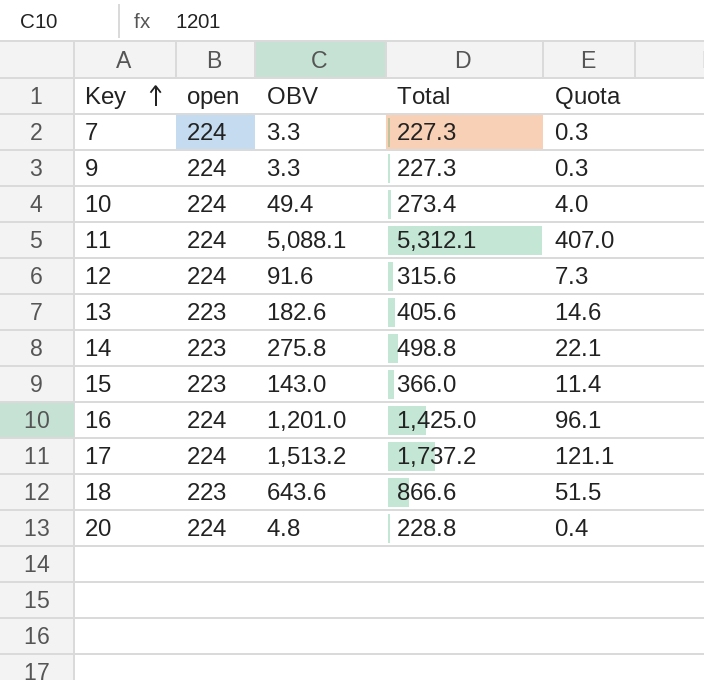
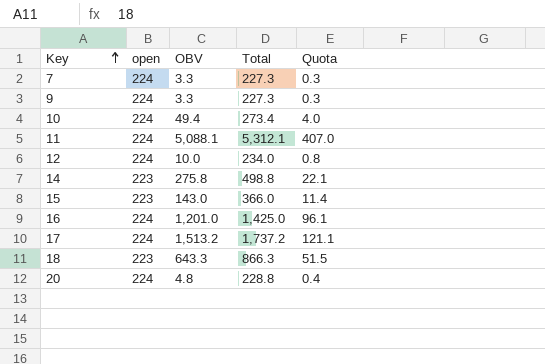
row 13: 223 | 182.6 | 405.6 | 14.6 -> none
12 | OBV: 91.6 -> 10.0
12 | Total: 315.6 -> 234.0
12 | Quota: 7.3 -> 0.8
18 | OBV: 643.6 -> 643.3
18 | Total: 866.6 -> 866.3

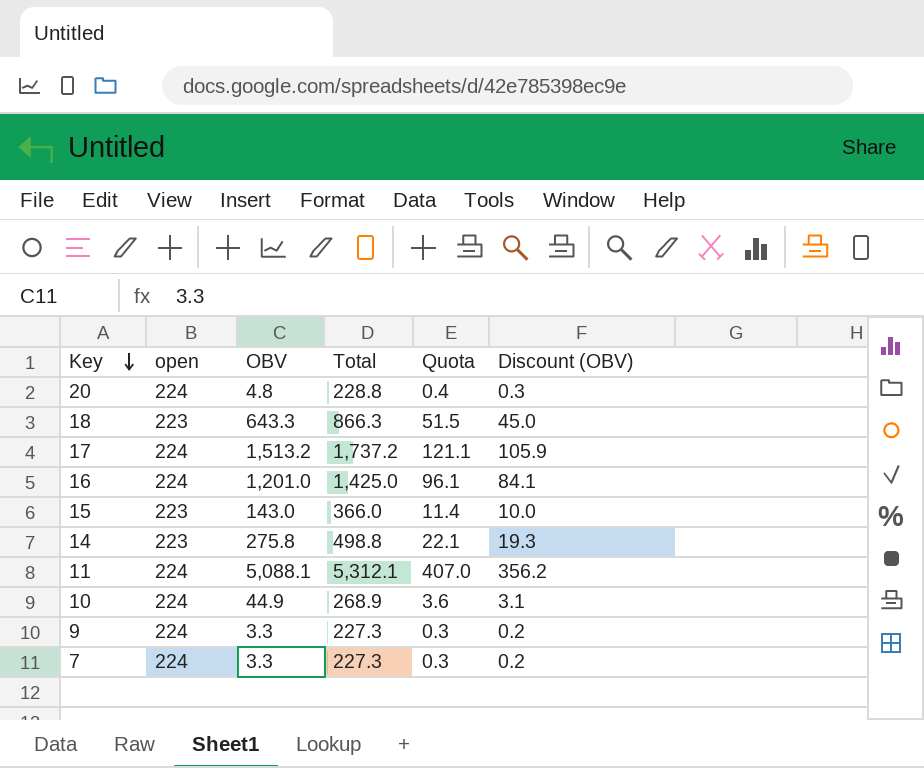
row order: Key ascending -> Key descending
column Discount (OBV) | formula: none -> [OBV] * 0.07
row 12: 224 | 10.0 | 234.0 | 0.8 -> none
10 | OBV: 49.4 -> 44.9
10 | Total: 273.4 -> 268.9
10 | Quota: 4.0 -> 3.6

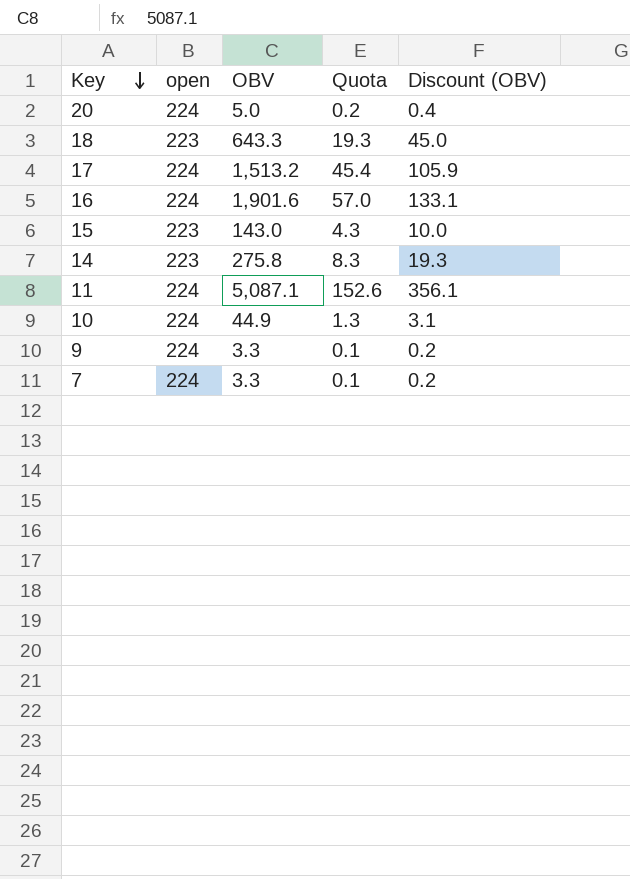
column Total | formula: [open] + [OBV] -> none
column Quota | formula: [OBV] * 0.08 -> [OBV] * 0.03
20 | OBV: 4.8 -> 5.0
20 | Discount (OBV): 0.3 -> 0.4
16 | OBV: 1,201.0 -> 1,901.6
16 | Discount (OBV): 84.1 -> 133.1
11 | OBV: 5,088.1 -> 5,087.1
11 | Discount (OBV): 356.2 -> 356.1

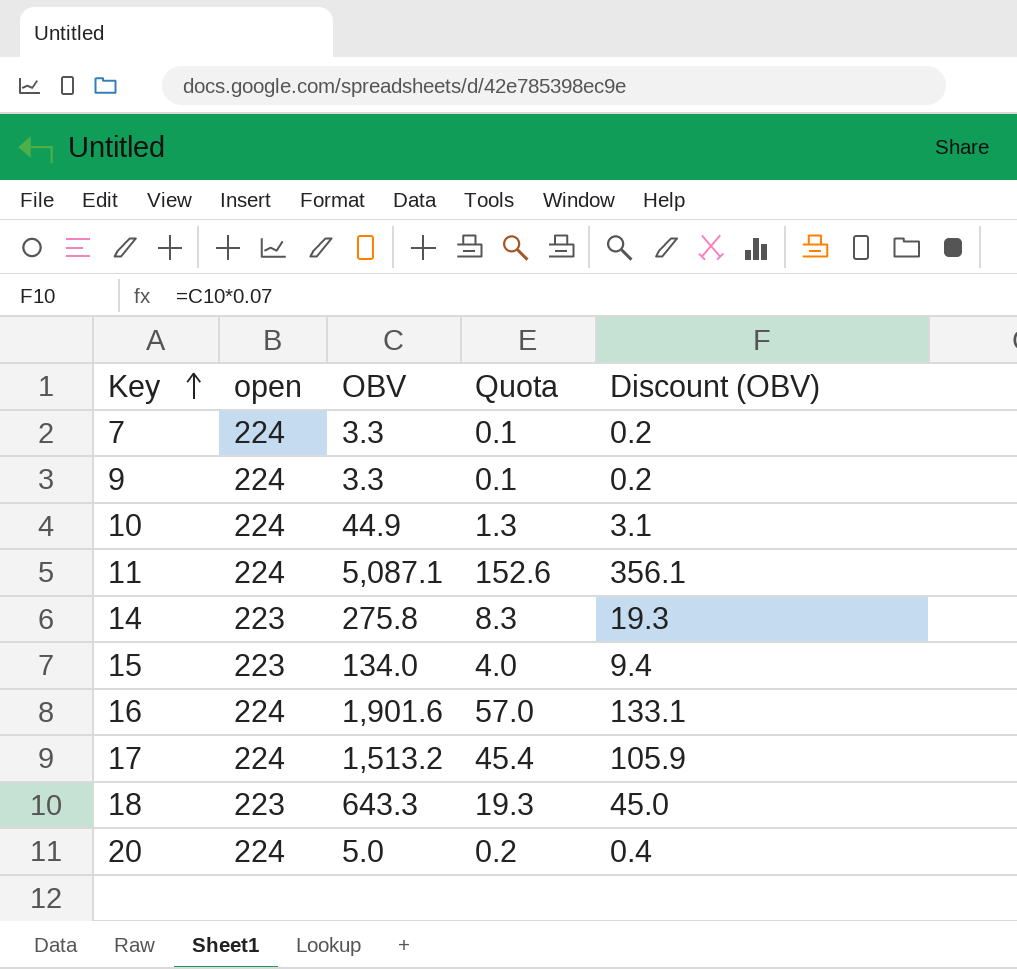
row order: Key descending -> Key ascending
15 | OBV: 143.0 -> 134.0
15 | Quota: 4.3 -> 4.0
15 | Discount (OBV): 10.0 -> 9.4

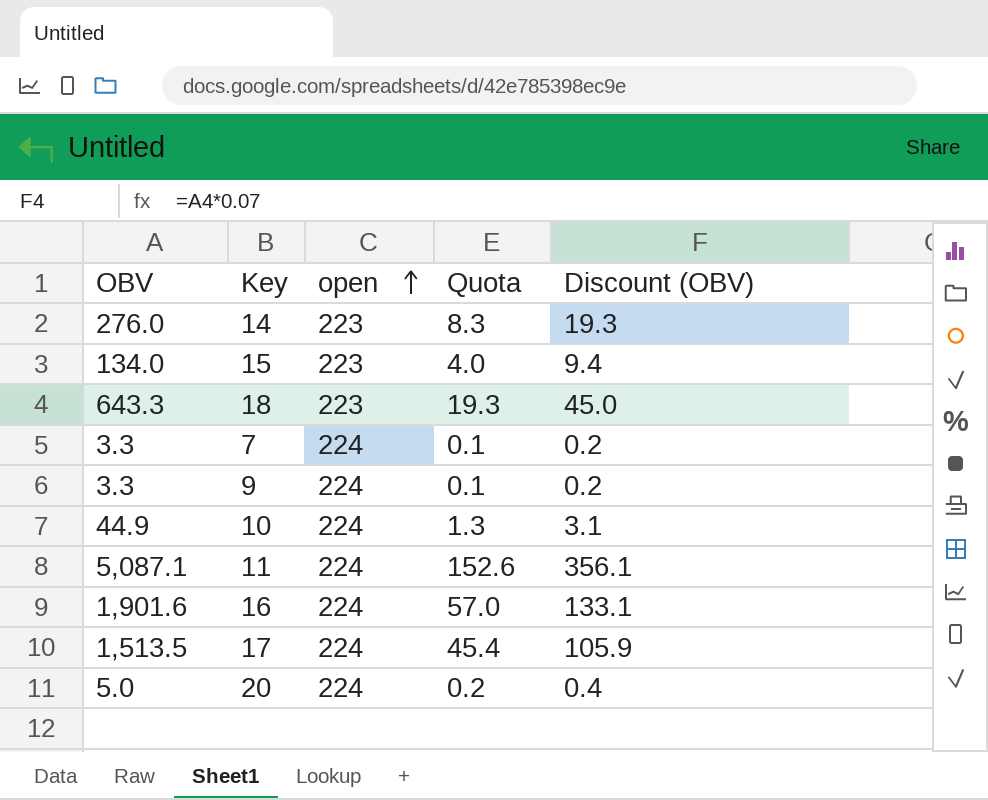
row order: Key ascending -> open ascending
column OBV | position: 3 -> 1
14 | OBV: 275.8 -> 276.0
17 | OBV: 1,513.2 -> 1,513.5

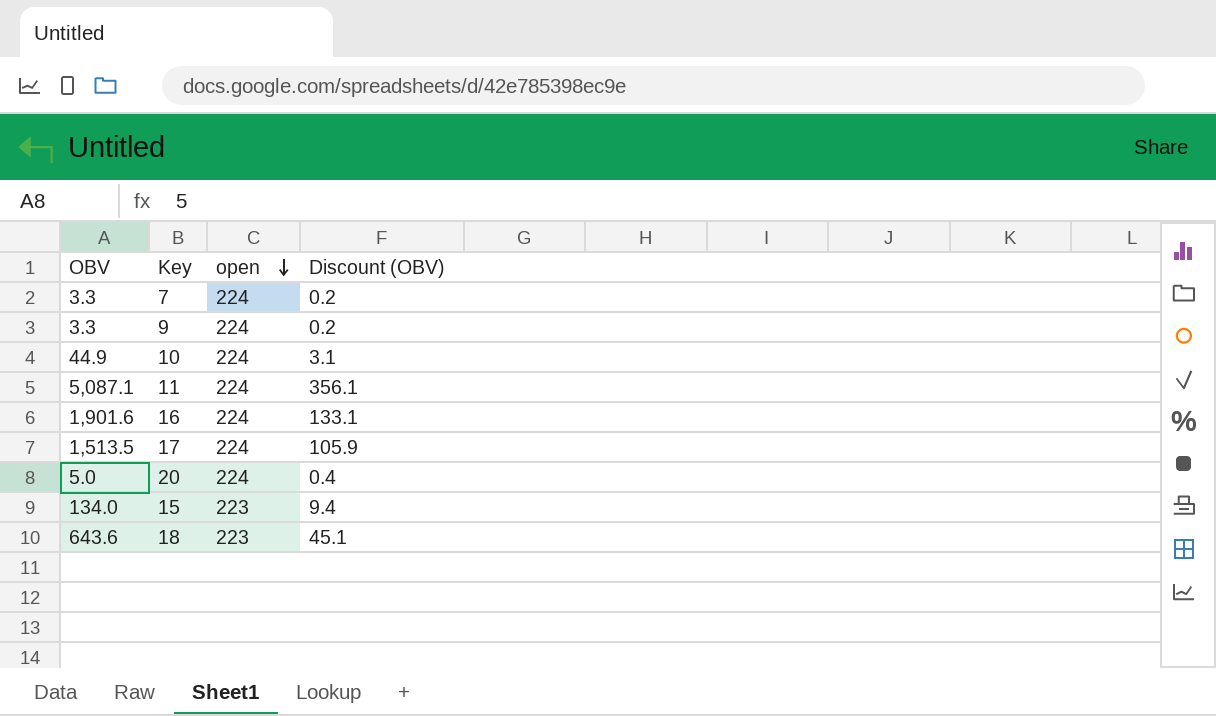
row order: open ascending -> open descending
column Quota | formula: [OBV] * 0.03 -> none
row 14: 276.0 | 223 | 8.3 | 19.3 -> none
18 | OBV: 643.3 -> 643.6
18 | Discount (OBV): 45.0 -> 45.1

